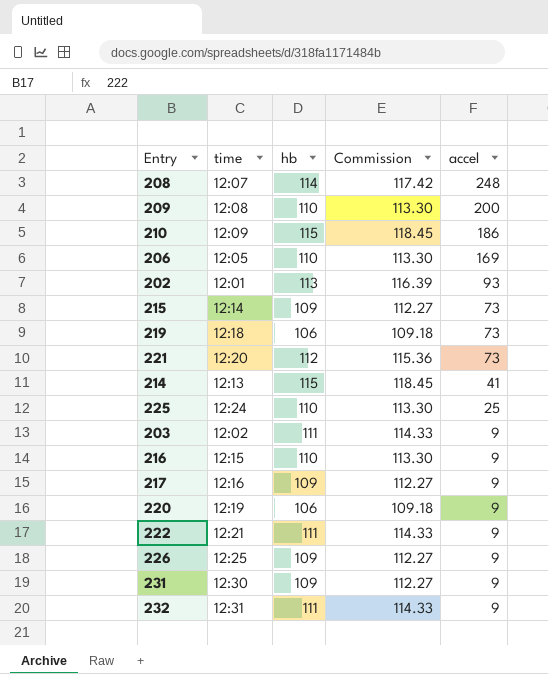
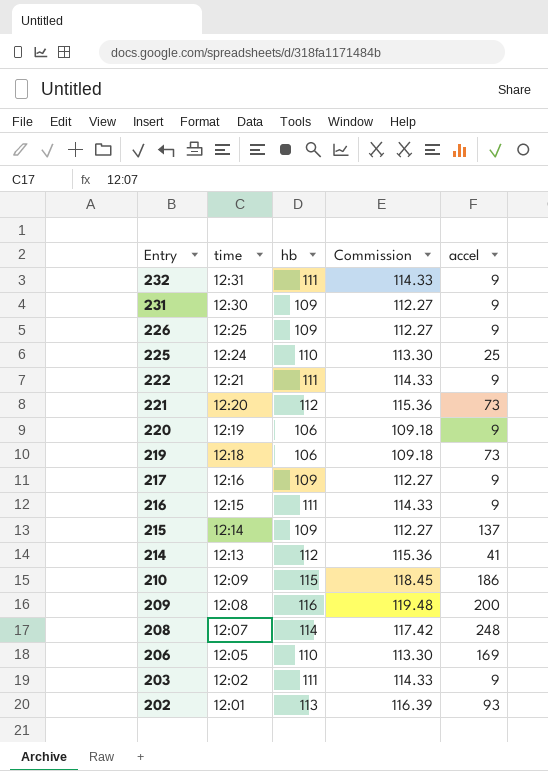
row order: accel descending -> Entry descending
216 | hb: 110 -> 111
216 | Commission: 113.30 -> 114.33
215 | accel: 73 -> 137
214 | hb: 115 -> 112
214 | Commission: 118.45 -> 115.36
209 | hb: 110 -> 116
209 | Commission: 113.30 -> 119.48

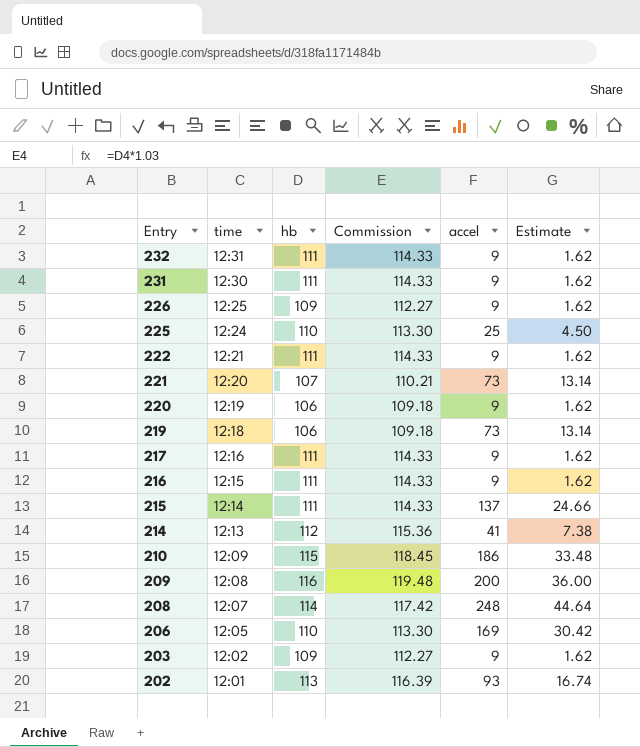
column Estimate | formula: none -> [accel] * 0.18
231 | hb: 109 -> 111
231 | Commission: 112.27 -> 114.33
221 | hb: 112 -> 107
221 | Commission: 115.36 -> 110.21
217 | hb: 109 -> 111
217 | Commission: 112.27 -> 114.33
215 | hb: 109 -> 111
215 | Commission: 112.27 -> 114.33
203 | hb: 111 -> 109
203 | Commission: 114.33 -> 112.27

